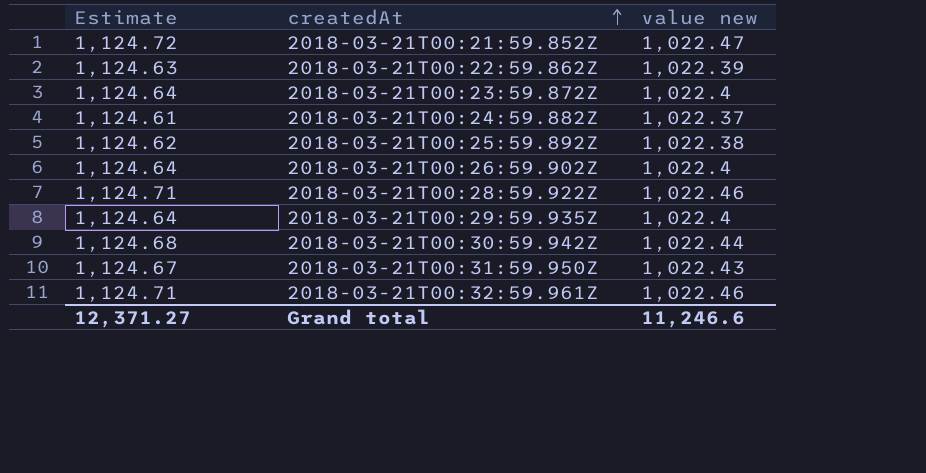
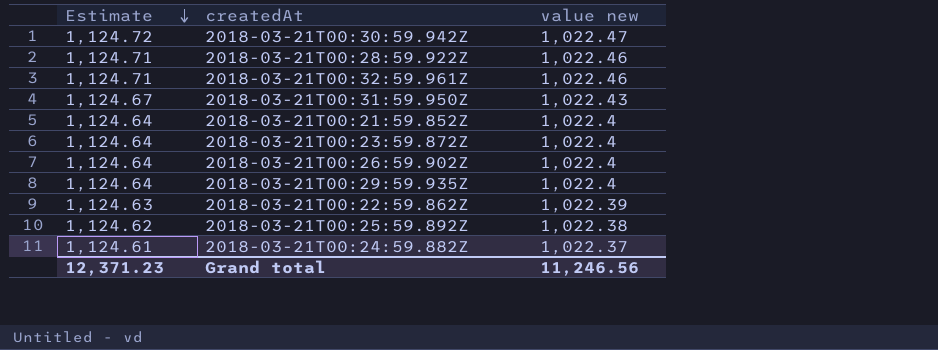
row order: createdAt ascending -> Estimate descending
2018-03-21T00:30:59.942Z | Estimate: 1,124.68 -> 1,124.72
2018-03-21T00:30:59.942Z | value new: 1,022.44 -> 1,022.47
2018-03-21T00:21:59.852Z | Estimate: 1,124.72 -> 1,124.64
2018-03-21T00:21:59.852Z | value new: 1,022.47 -> 1,022.4
Grand total | Estimate: 12,371.27 -> 12,371.23
Grand total | value new: 11,246.6 -> 11,246.56

